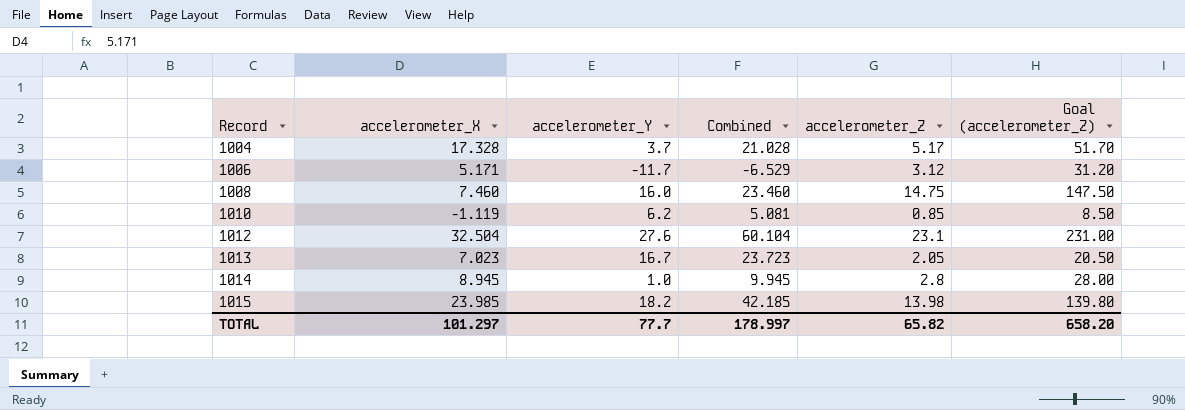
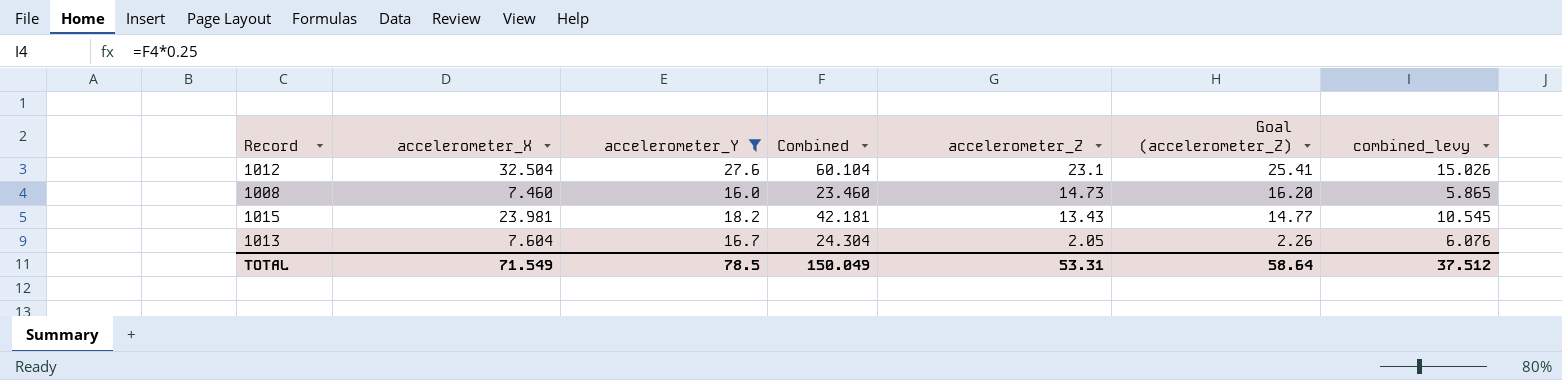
filter: none -> accelerometer_Y >= 16.0
row order: Record ascending -> accelerometer_Z descending
column Goal (accelerometer_Z) | formula: [accelerometer_Z] * 10 -> [accelerometer_Z] * 1.1
column combined_levy | formula: none -> [Combined] * 0.25
1008 | accelerometer_Z: 14.75 -> 14.73
1015 | accelerometer_X: 23.985 -> 23.981
1015 | Combined: 42.185 -> 42.181
1015 | accelerometer_Z: 13.98 -> 13.43
1013 | accelerometer_X: 7.023 -> 7.604
1013 | Combined: 23.723 -> 24.304
TOTAL | accelerometer_X: 101.297 -> 71.549
TOTAL | accelerometer_Y: 77.7 -> 78.5
TOTAL | Combined: 178.997 -> 150.049
TOTAL | accelerometer_Z: 65.82 -> 53.31
TOTAL | Goal (accelerometer_Z): 658.20 -> 58.64

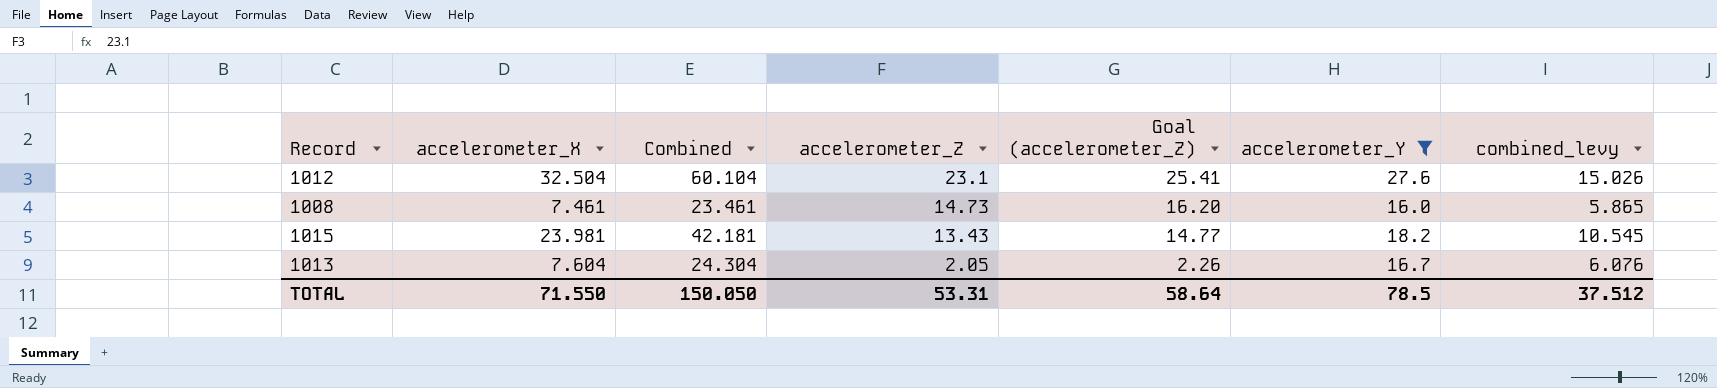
column accelerometer_Y | position: 3 -> 6
1008 | accelerometer_X: 7.460 -> 7.461
1008 | Combined: 23.460 -> 23.461
TOTAL | accelerometer_X: 71.549 -> 71.550
TOTAL | Combined: 150.049 -> 150.050

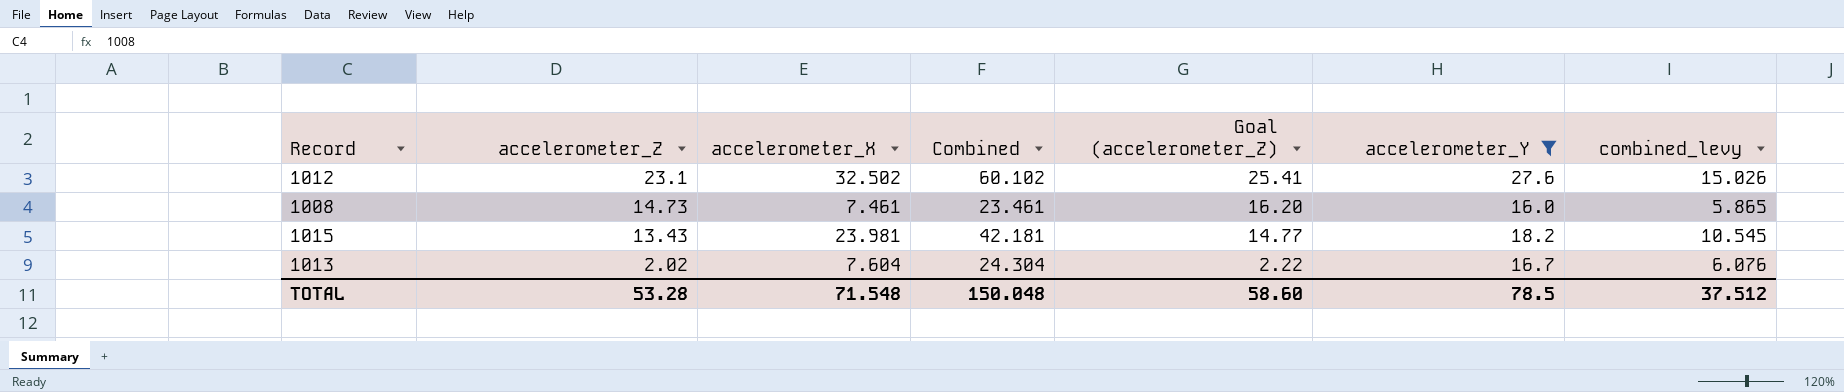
column accelerometer_Z | position: 4 -> 2
1012 | accelerometer_X: 32.504 -> 32.502
1012 | Combined: 60.104 -> 60.102
1013 | accelerometer_Z: 2.05 -> 2.02
1013 | Goal (accelerometer_Z): 2.26 -> 2.22
TOTAL | accelerometer_Z: 53.31 -> 53.28
TOTAL | accelerometer_X: 71.550 -> 71.548
TOTAL | Combined: 150.050 -> 150.048
TOTAL | Goal (accelerometer_Z): 58.64 -> 58.60

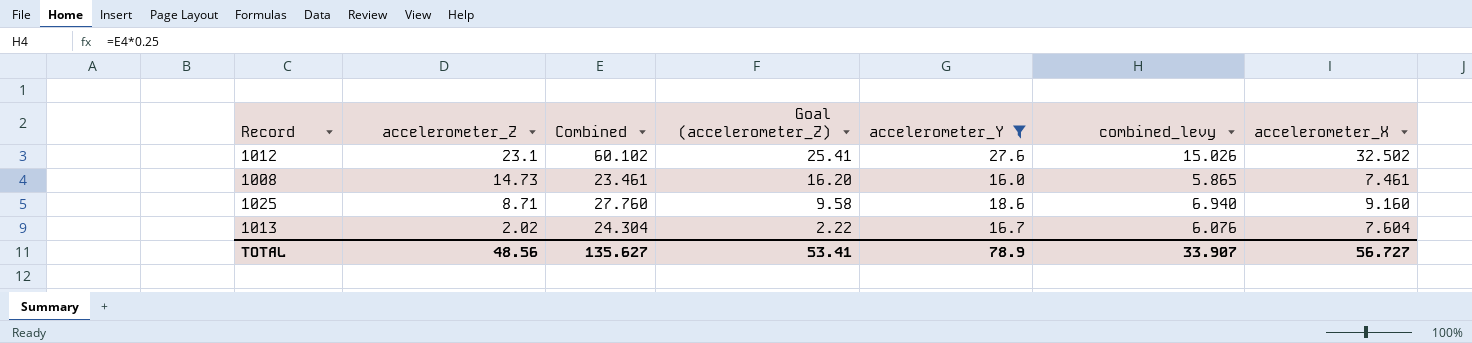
column accelerometer_X | position: 3 -> 7
row 1015: 13.43 | 23.981 | 42.181 | 14.77 | 18.2 | 10.545 -> none
row 1025: none -> 8.71 | 27.760 | 9.58 | 18.6 | 6.940 | 9.160
TOTAL | accelerometer_Z: 53.28 -> 48.56
TOTAL | Combined: 150.048 -> 135.627
TOTAL | Goal (accelerometer_Z): 58.60 -> 53.41
TOTAL | accelerometer_Y: 78.5 -> 78.9
TOTAL | combined_levy: 37.512 -> 33.907
TOTAL | accelerometer_X: 71.548 -> 56.727

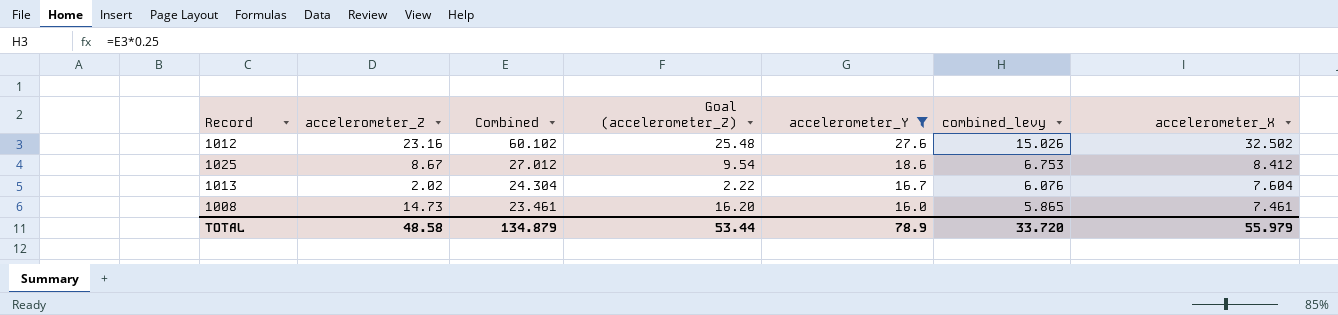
row order: accelerometer_Z descending -> Combined descending
1012 | accelerometer_Z: 23.1 -> 23.16
1012 | Goal (accelerometer_Z): 25.41 -> 25.48
1025 | accelerometer_Z: 8.71 -> 8.67
1025 | Combined: 27.760 -> 27.012
1025 | Goal (accelerometer_Z): 9.58 -> 9.54
1025 | combined_levy: 6.940 -> 6.753
1025 | accelerometer_X: 9.160 -> 8.412
TOTAL | accelerometer_Z: 48.56 -> 48.58
TOTAL | Combined: 135.627 -> 134.879
TOTAL | Goal (accelerometer_Z): 53.41 -> 53.44
TOTAL | combined_levy: 33.907 -> 33.720
TOTAL | accelerometer_X: 56.727 -> 55.979

